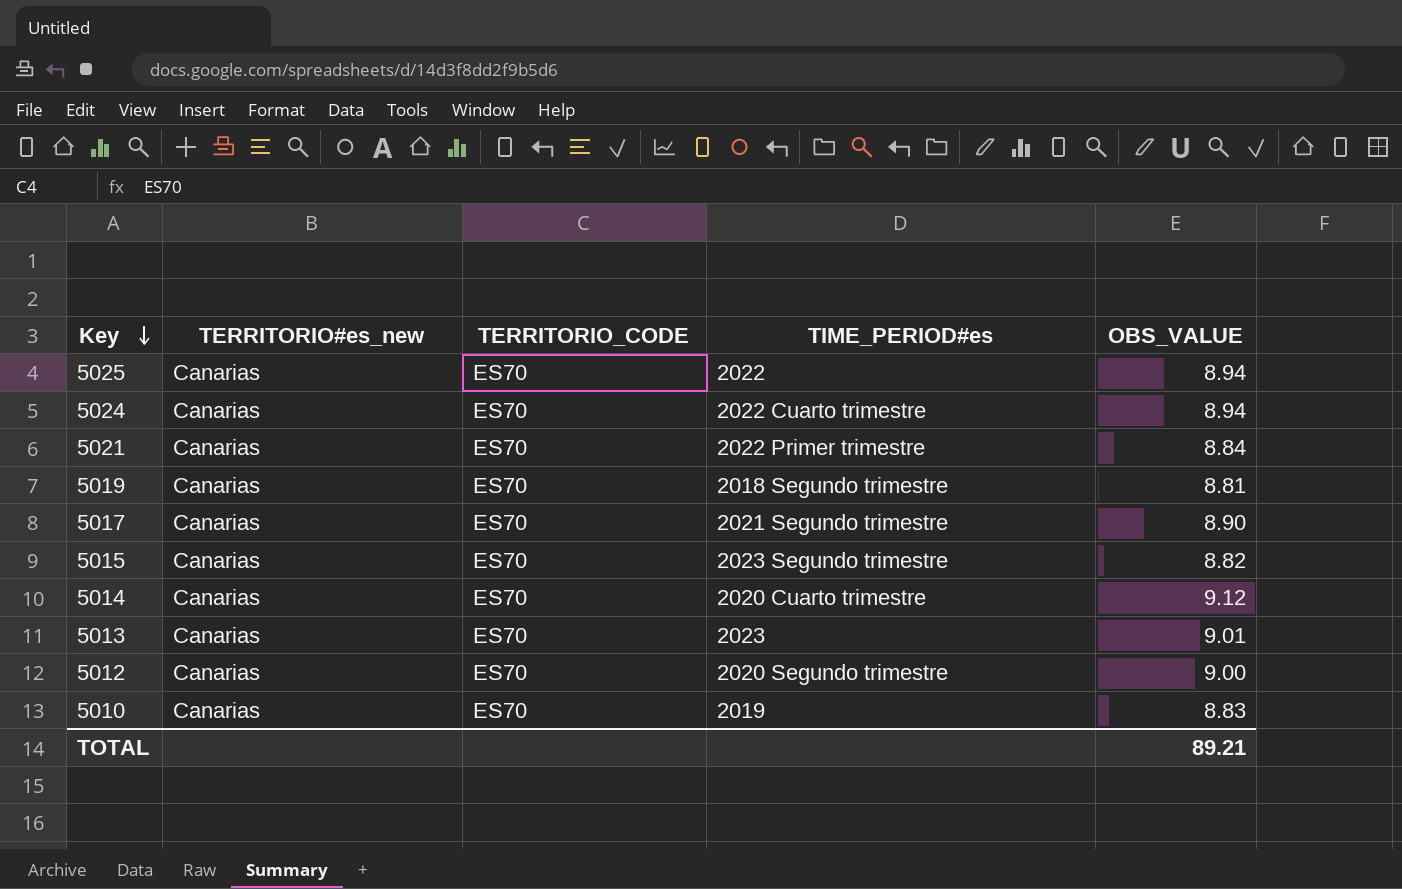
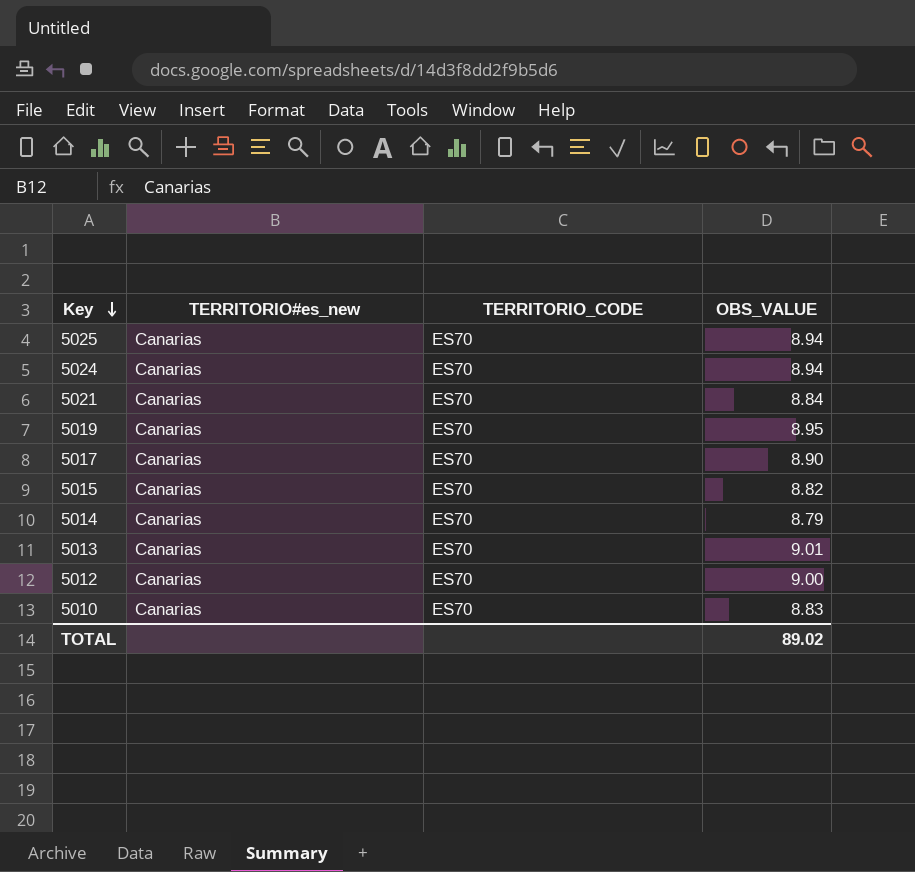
column TIME_PERIOD#es | position: 4 -> none
5019 | OBS_VALUE: 8.81 -> 8.95
5014 | OBS_VALUE: 9.12 -> 8.79
TOTAL | OBS_VALUE: 89.21 -> 89.02

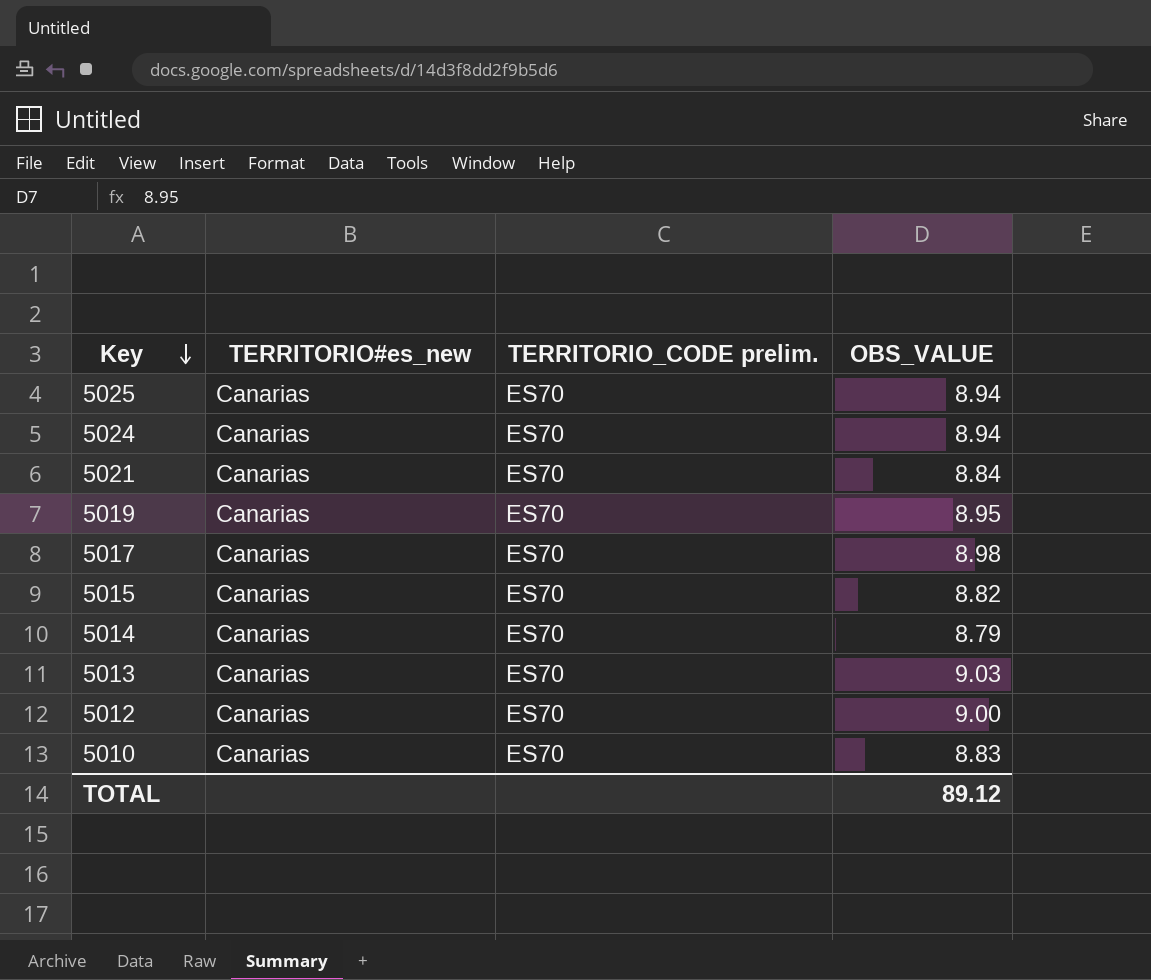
column name: TERRITORIO_CODE -> TERRITORIO_CODE prelim.
5017 | OBS_VALUE: 8.90 -> 8.98
5013 | OBS_VALUE: 9.01 -> 9.03
TOTAL | OBS_VALUE: 89.02 -> 89.12

